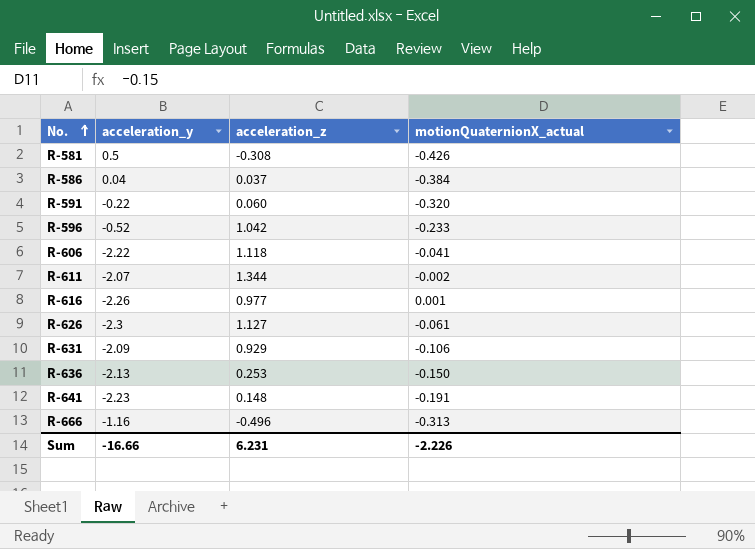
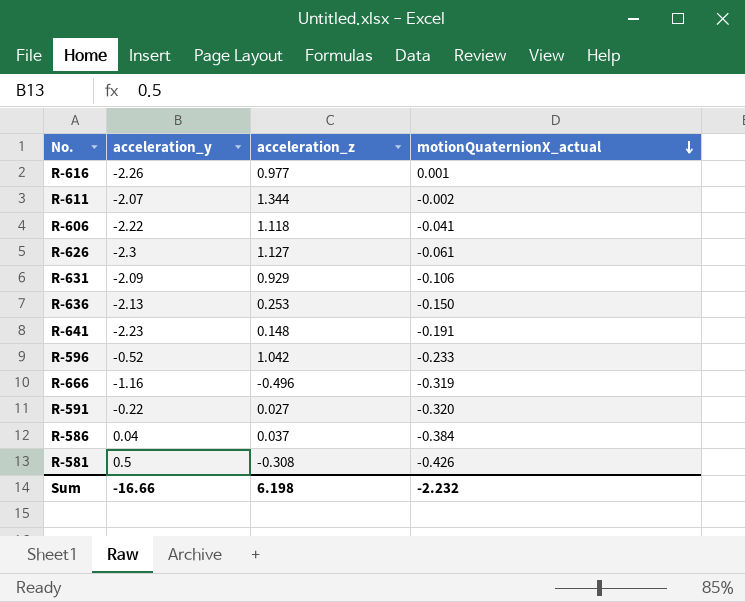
row order: No. ascending -> motionQuaternionX_actual descending
R-666 | motionQuaternionX_actual: -0.313 -> -0.319
R-591 | acceleration_z: 0.060 -> 0.027
Sum | acceleration_z: 6.231 -> 6.198
Sum | motionQuaternionX_actual: -2.226 -> -2.232

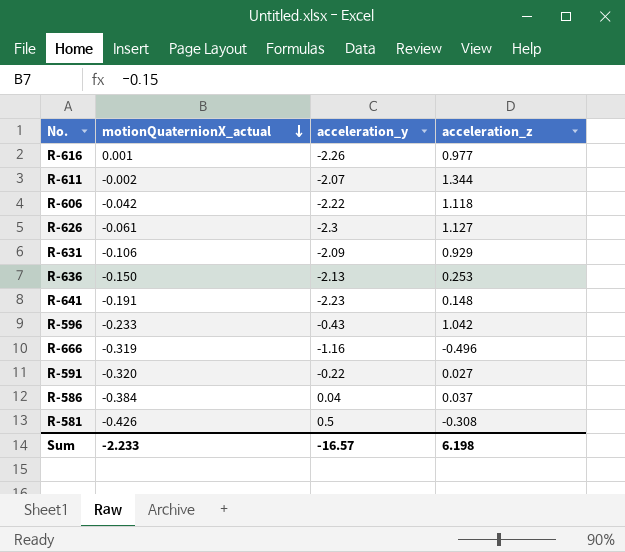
column motionQuaternionX_actual | position: 4 -> 2
R-606 | motionQuaternionX_actual: -0.041 -> -0.042
R-596 | acceleration_y: -0.52 -> -0.43
Sum | motionQuaternionX_actual: -2.232 -> -2.233
Sum | acceleration_y: -16.66 -> -16.57

